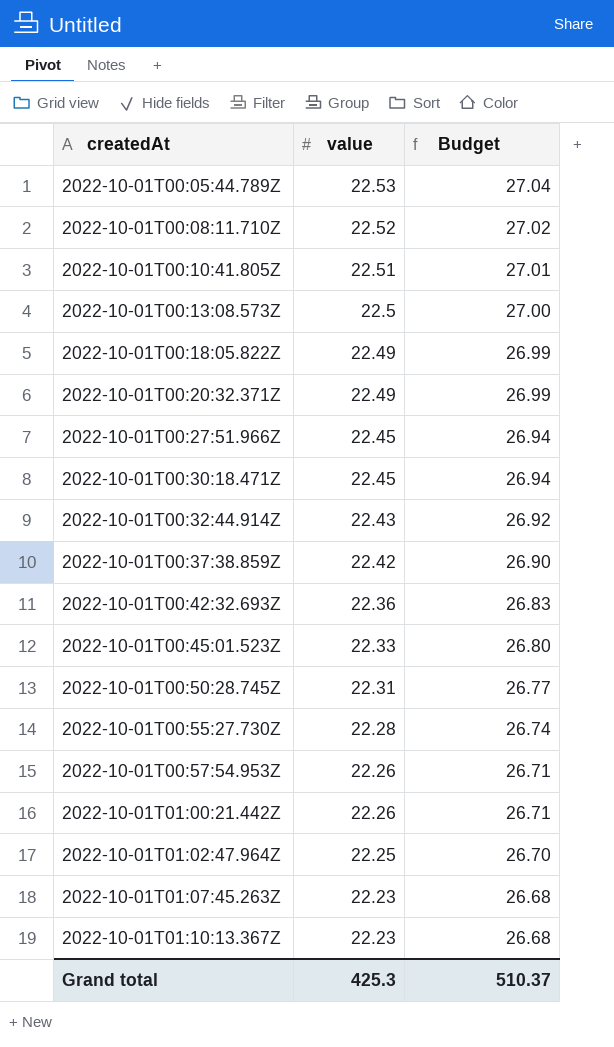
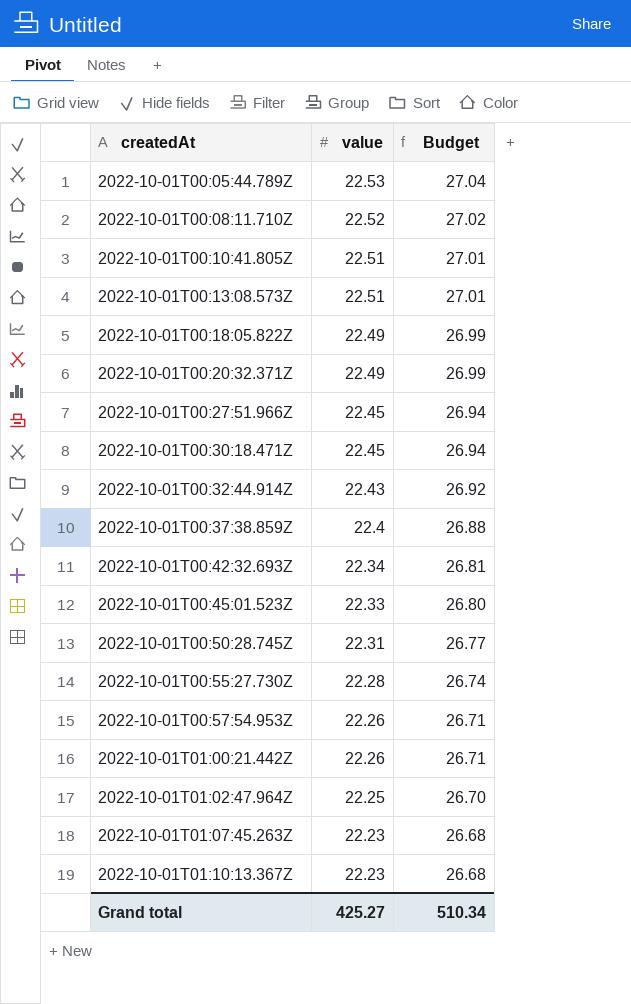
2022-10-01T00:13:08.573Z | value: 22.5 -> 22.51
2022-10-01T00:13:08.573Z | Budget: 27.00 -> 27.01
2022-10-01T00:37:38.859Z | value: 22.42 -> 22.4
2022-10-01T00:37:38.859Z | Budget: 26.90 -> 26.88
2022-10-01T00:42:32.693Z | value: 22.36 -> 22.34
2022-10-01T00:42:32.693Z | Budget: 26.83 -> 26.81
Grand total | value: 425.3 -> 425.27
Grand total | Budget: 510.37 -> 510.34

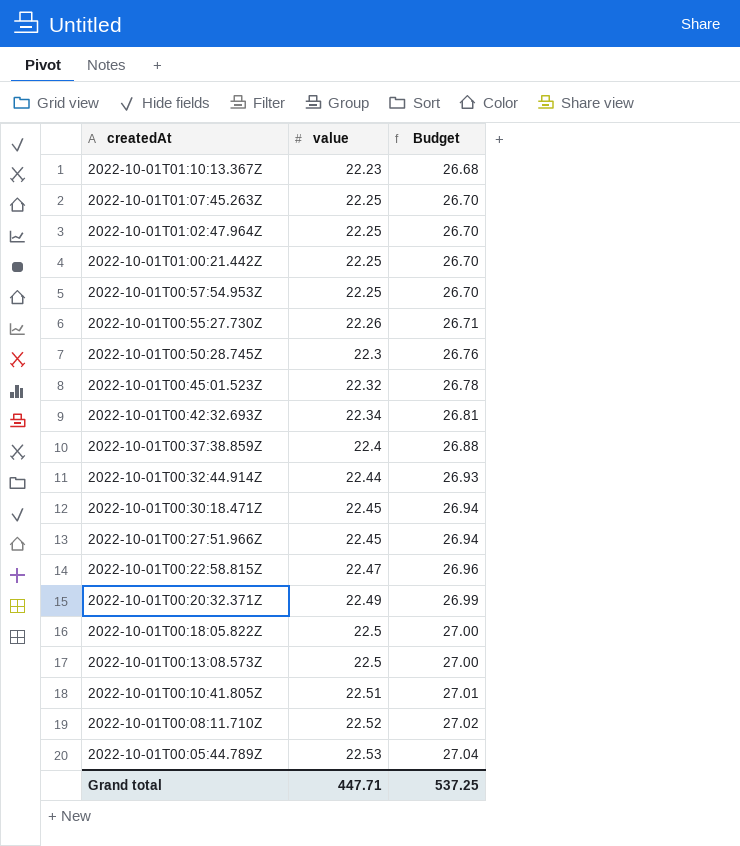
row order: createdAt ascending -> createdAt descending
2022-10-01T01:07:45.263Z | value: 22.23 -> 22.25
2022-10-01T01:07:45.263Z | Budget: 26.68 -> 26.70
2022-10-01T01:00:21.442Z | value: 22.26 -> 22.25
2022-10-01T01:00:21.442Z | Budget: 26.71 -> 26.70
2022-10-01T00:57:54.953Z | value: 22.26 -> 22.25
2022-10-01T00:57:54.953Z | Budget: 26.71 -> 26.70
2022-10-01T00:55:27.730Z | value: 22.28 -> 22.26
2022-10-01T00:55:27.730Z | Budget: 26.74 -> 26.71
2022-10-01T00:50:28.745Z | value: 22.31 -> 22.3
2022-10-01T00:50:28.745Z | Budget: 26.77 -> 26.76
2022-10-01T00:45:01.523Z | value: 22.33 -> 22.32
2022-10-01T00:45:01.523Z | Budget: 26.80 -> 26.78
2022-10-01T00:32:44.914Z | value: 22.43 -> 22.44
2022-10-01T00:32:44.914Z | Budget: 26.92 -> 26.93
row 2022-10-01T00:22:58.815Z: none -> 22.47 | 26.96
2022-10-01T00:18:05.822Z | value: 22.49 -> 22.5
2022-10-01T00:18:05.822Z | Budget: 26.99 -> 27.00
2022-10-01T00:13:08.573Z | value: 22.51 -> 22.5
2022-10-01T00:13:08.573Z | Budget: 27.01 -> 27.00
Grand total | value: 425.27 -> 447.71
Grand total | Budget: 510.34 -> 537.25

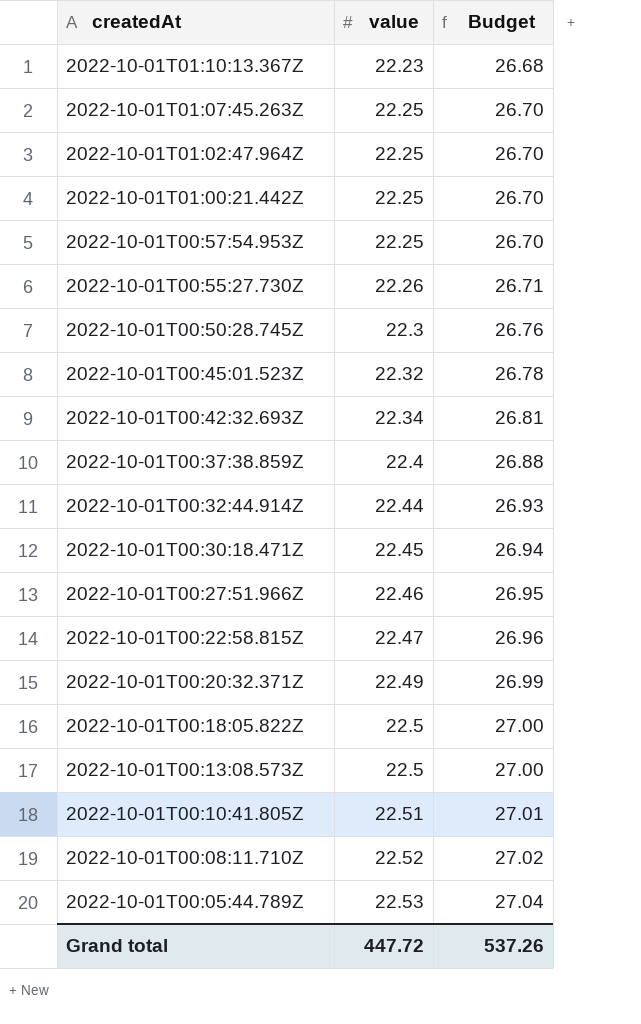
2022-10-01T00:27:51.966Z | value: 22.45 -> 22.46
2022-10-01T00:27:51.966Z | Budget: 26.94 -> 26.95
Grand total | value: 447.71 -> 447.72
Grand total | Budget: 537.25 -> 537.26

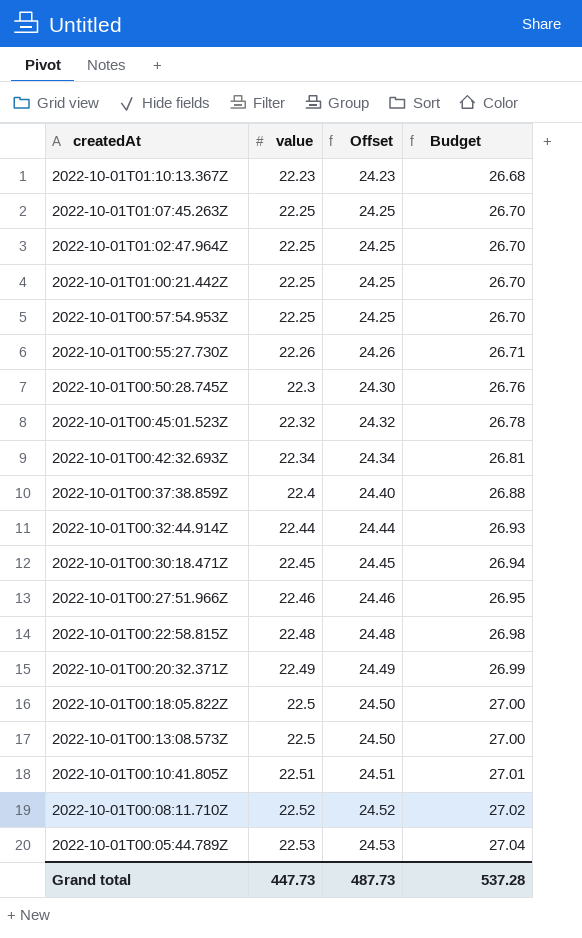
column Offset | formula: none -> [value] + 2
2022-10-01T00:22:58.815Z | value: 22.47 -> 22.48
2022-10-01T00:22:58.815Z | Budget: 26.96 -> 26.98
Grand total | value: 447.72 -> 447.73
Grand total | Budget: 537.26 -> 537.28

